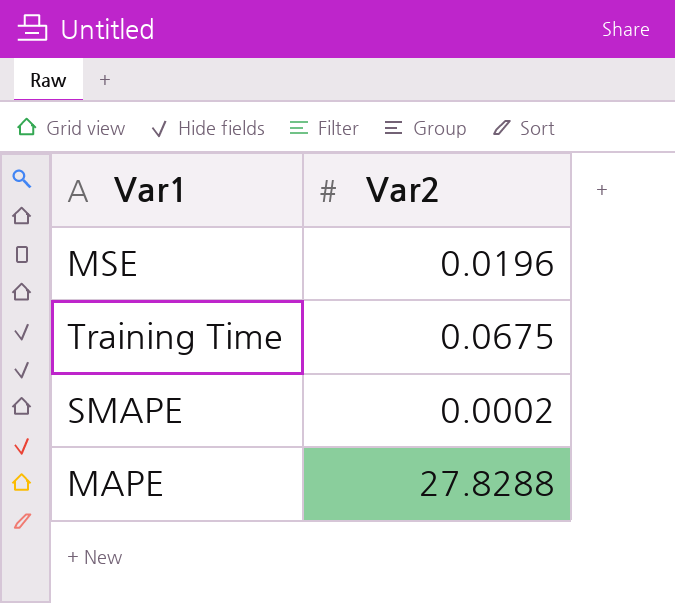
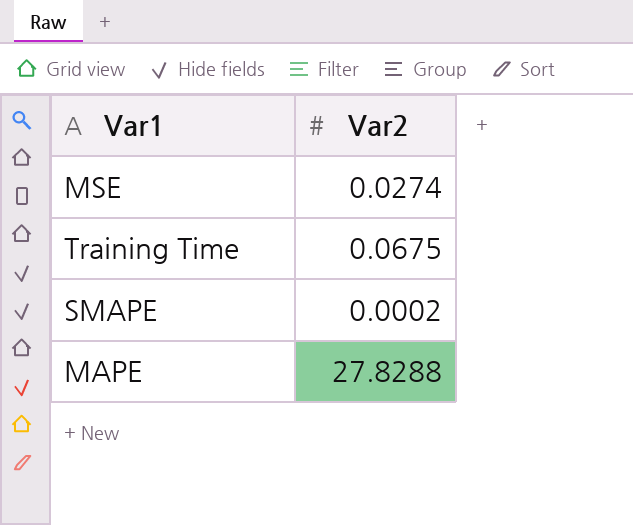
MSE | Var2: 0.0196 -> 0.0274

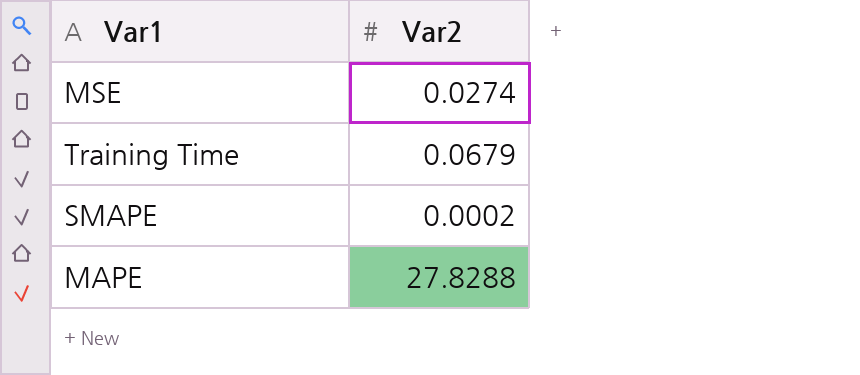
Training Time | Var2: 0.0675 -> 0.0679

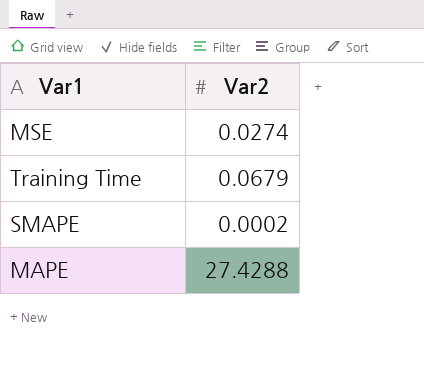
MAPE | Var2: 27.8288 -> 27.4288

